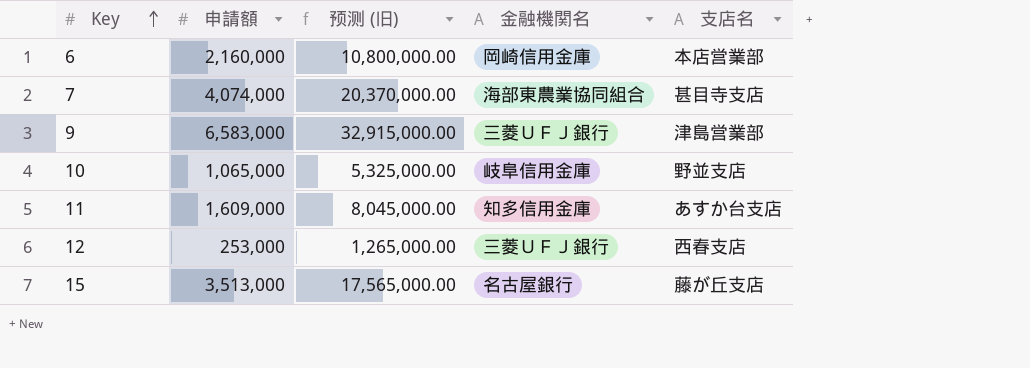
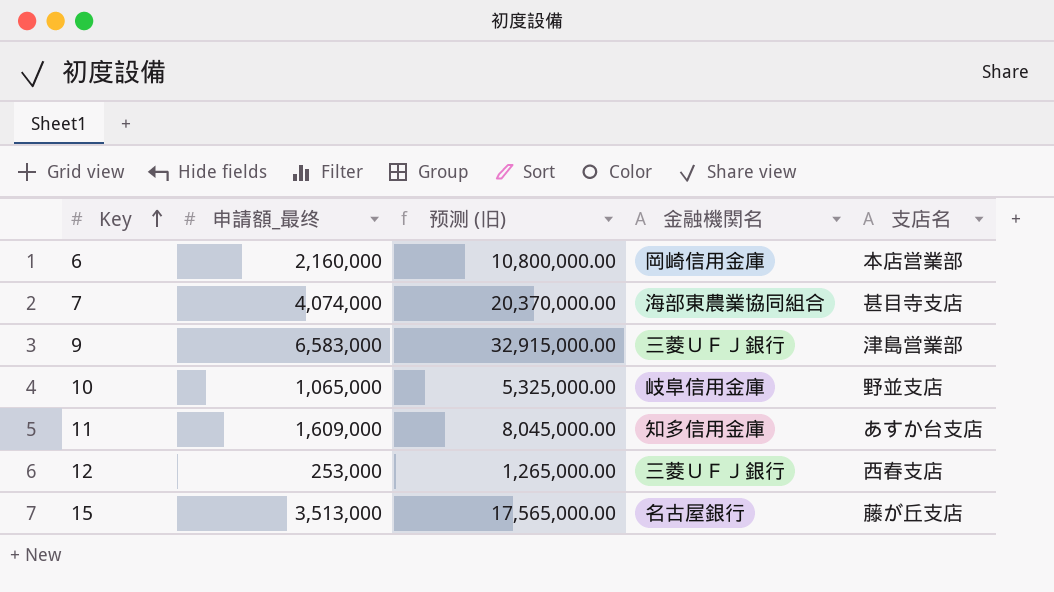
column name: 申請額 -> 申請額_最终

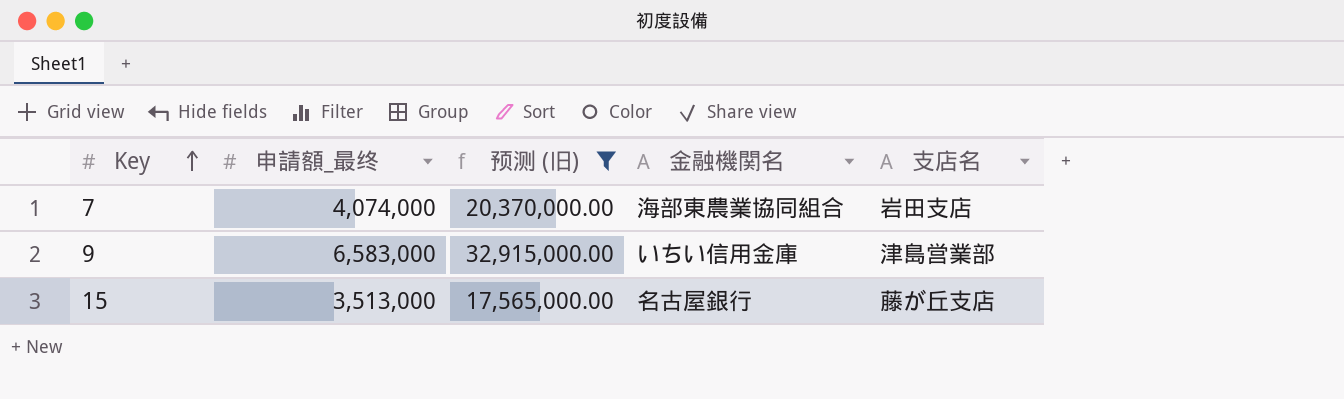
filter: none -> 预测 (旧) >= 17,565,000.00
7 | 支店名: 甚目寺支店 -> 岩田支店
9 | 金融機関名: 三菱ＵＦＪ銀行 -> いちい信用金庫

